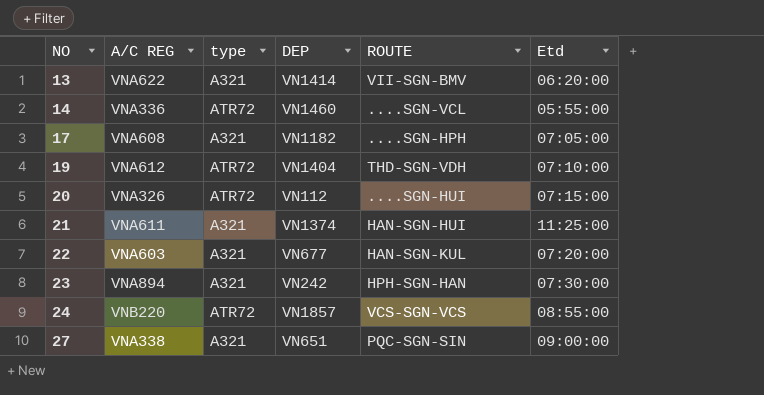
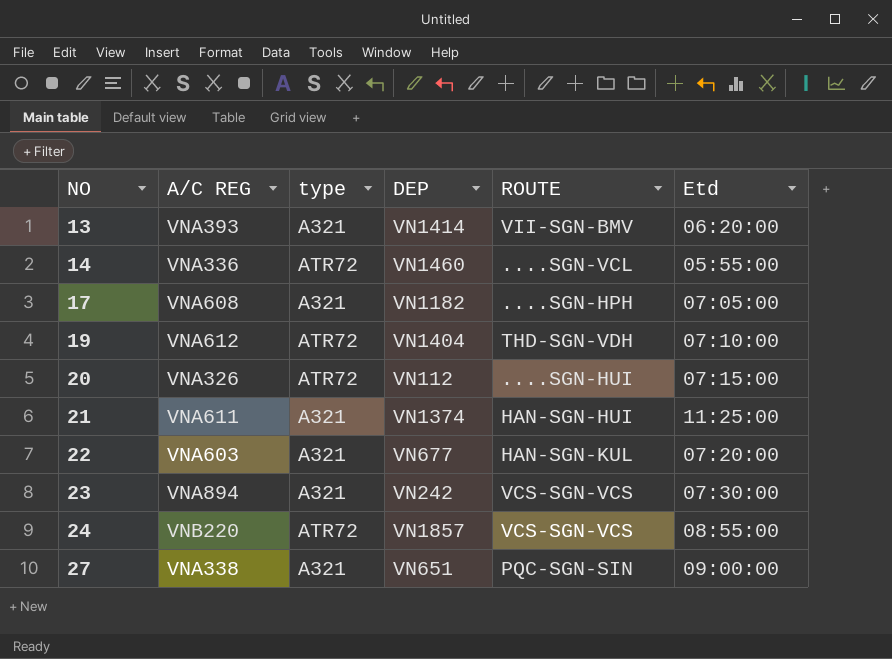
13 | A/C REG: VNA622 -> VNA393
23 | ROUTE: HPH-SGN-HAN -> VCS-SGN-VCS

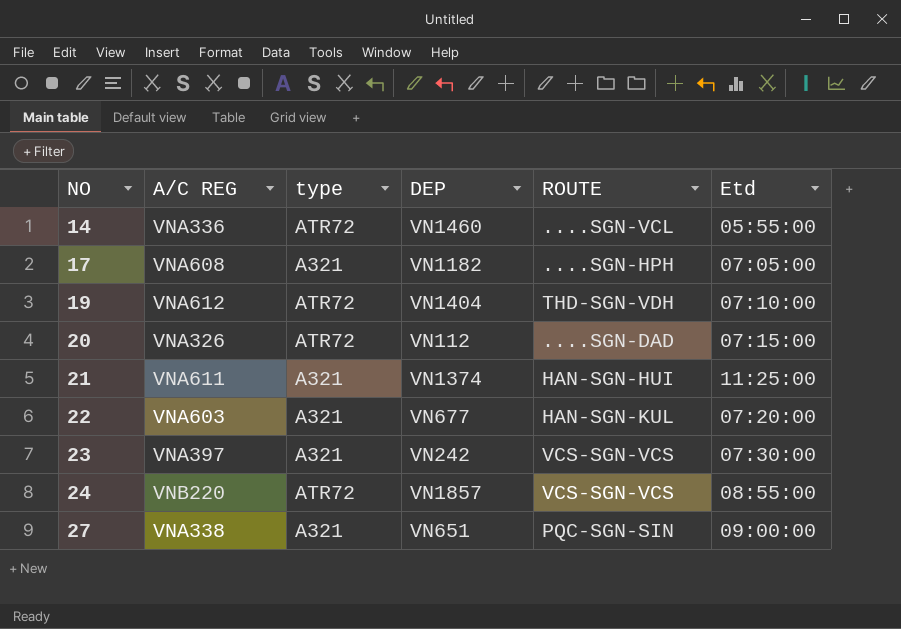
row 13: VNA393 | A321 | VN1414 | VII-SGN-BMV | 06:20:00 -> none
20 | ROUTE: ....SGN-HUI -> ....SGN-DAD
23 | A/C REG: VNA894 -> VNA397

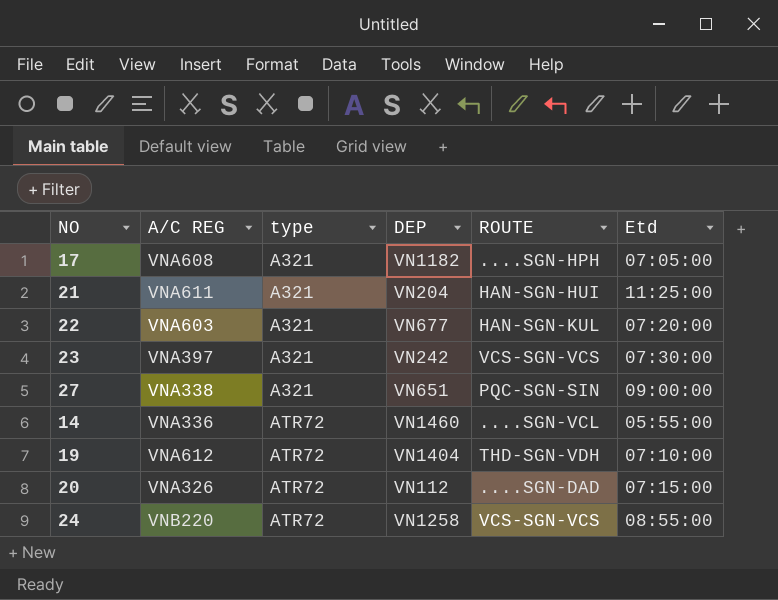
row order: NO ascending -> type ascending
21 | DEP: VN1374 -> VN204
24 | DEP: VN1857 -> VN1258

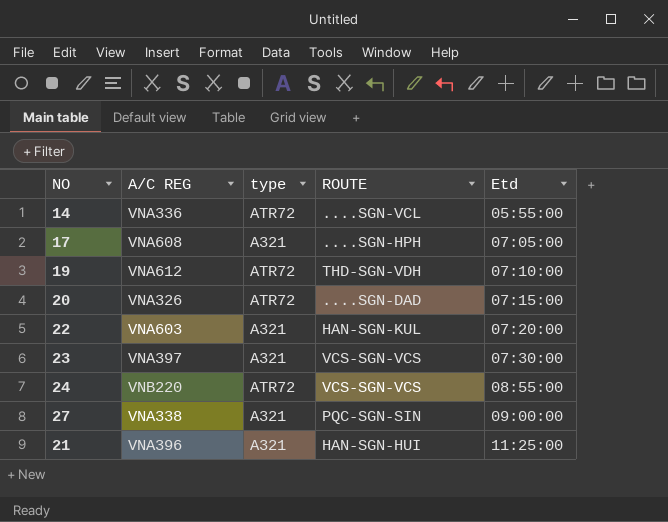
row order: type ascending -> Etd ascending
column DEP | position: 4 -> none
21 | A/C REG: VNA611 -> VNA396

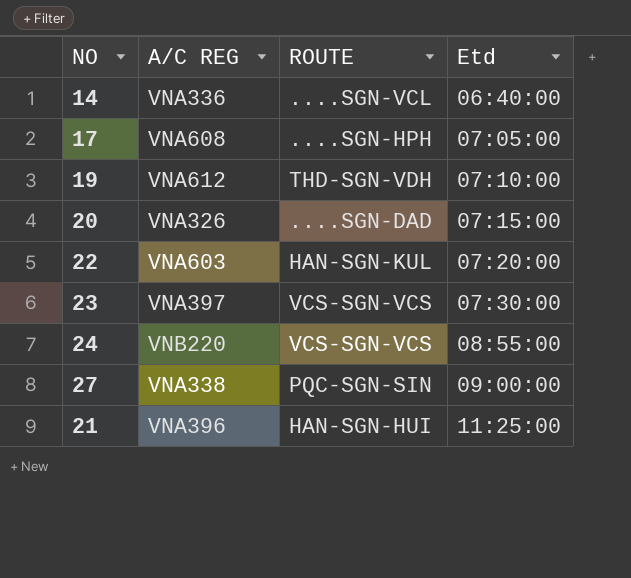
column type | position: 3 -> none
14 | Etd: 05:55:00 -> 06:40:00

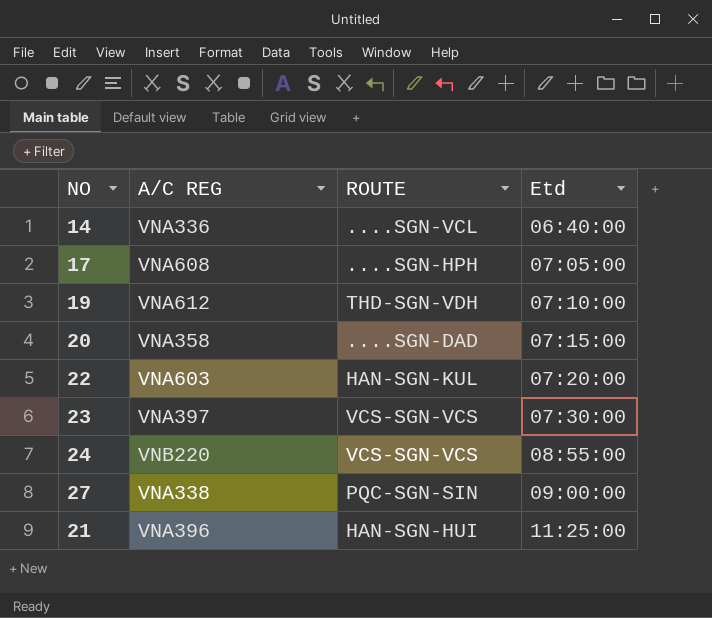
20 | A/C REG: VNA326 -> VNA358

